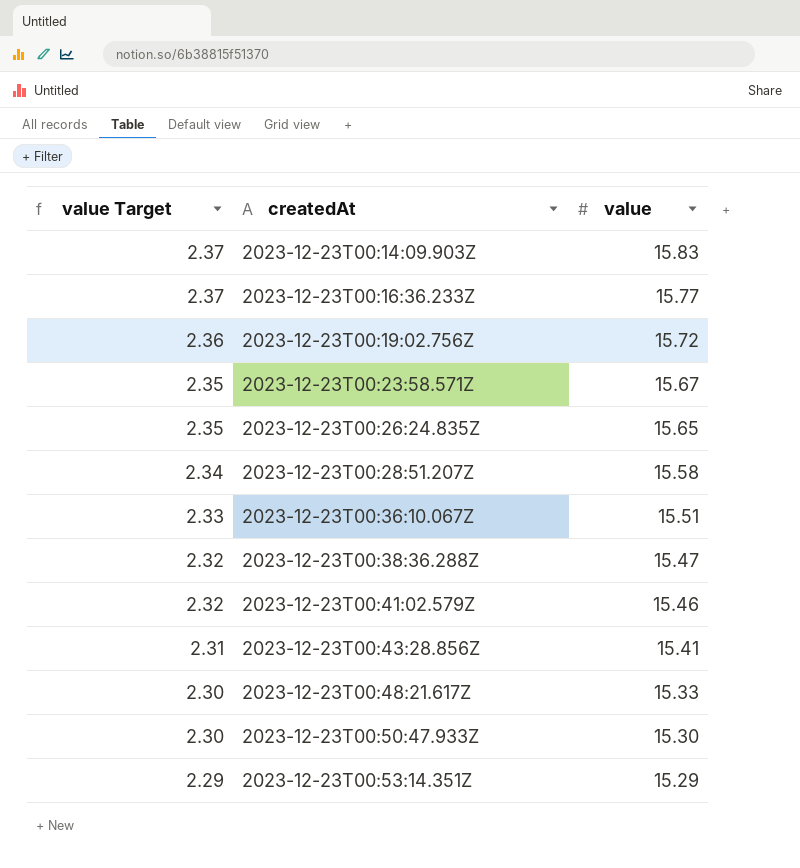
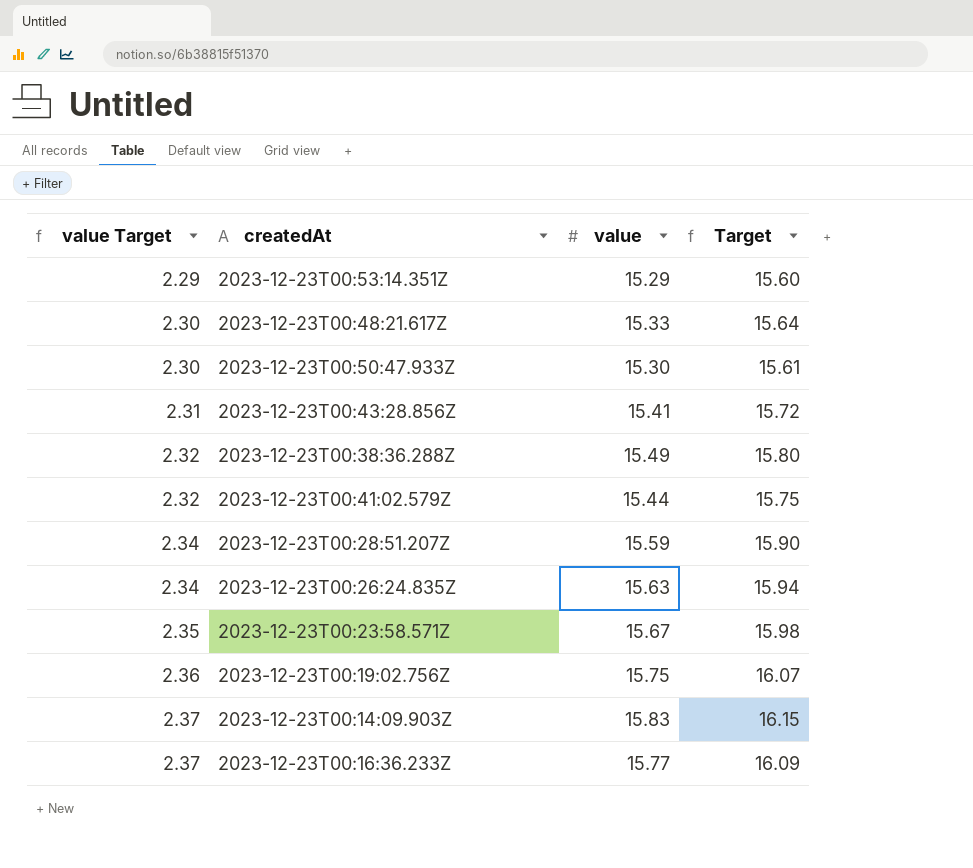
row order: value Target descending -> value Target ascending
column Target | formula: none -> [value] * 1.02
row 2023-12-23T00:36:10.067Z: 2.33 | 15.51 -> none
2023-12-23T00:38:36.288Z | value: 15.47 -> 15.49
2023-12-23T00:41:02.579Z | value: 15.46 -> 15.44
2023-12-23T00:28:51.207Z | value: 15.58 -> 15.59
2023-12-23T00:26:24.835Z | value Target: 2.35 -> 2.34
2023-12-23T00:26:24.835Z | value: 15.65 -> 15.63
2023-12-23T00:19:02.756Z | value: 15.72 -> 15.75

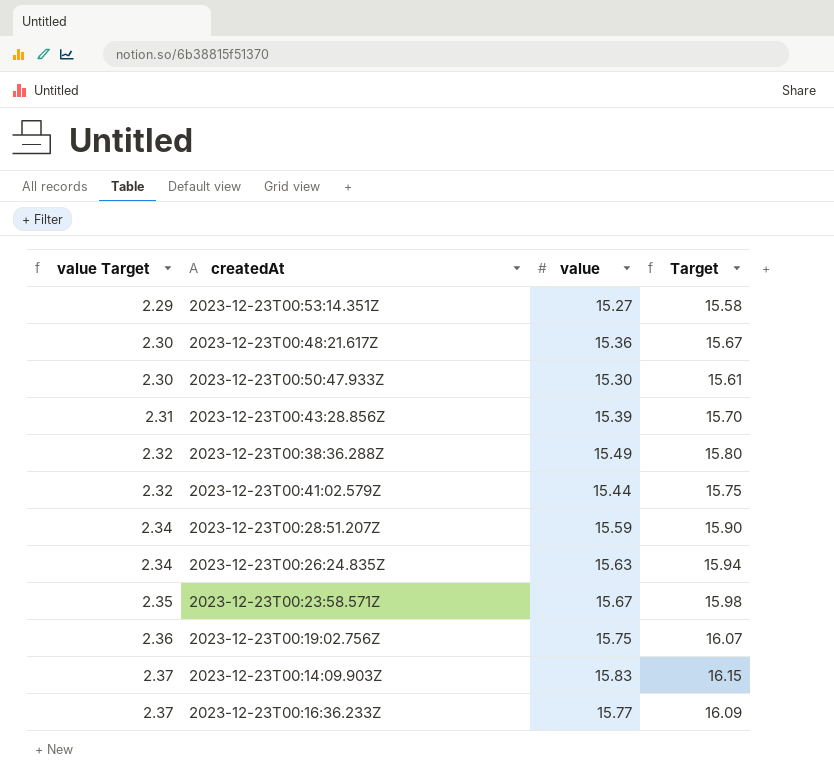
2023-12-23T00:53:14.351Z | value: 15.29 -> 15.27
2023-12-23T00:53:14.351Z | Target: 15.60 -> 15.58
2023-12-23T00:48:21.617Z | value: 15.33 -> 15.36
2023-12-23T00:48:21.617Z | Target: 15.64 -> 15.67
2023-12-23T00:43:28.856Z | value: 15.41 -> 15.39
2023-12-23T00:43:28.856Z | Target: 15.72 -> 15.70

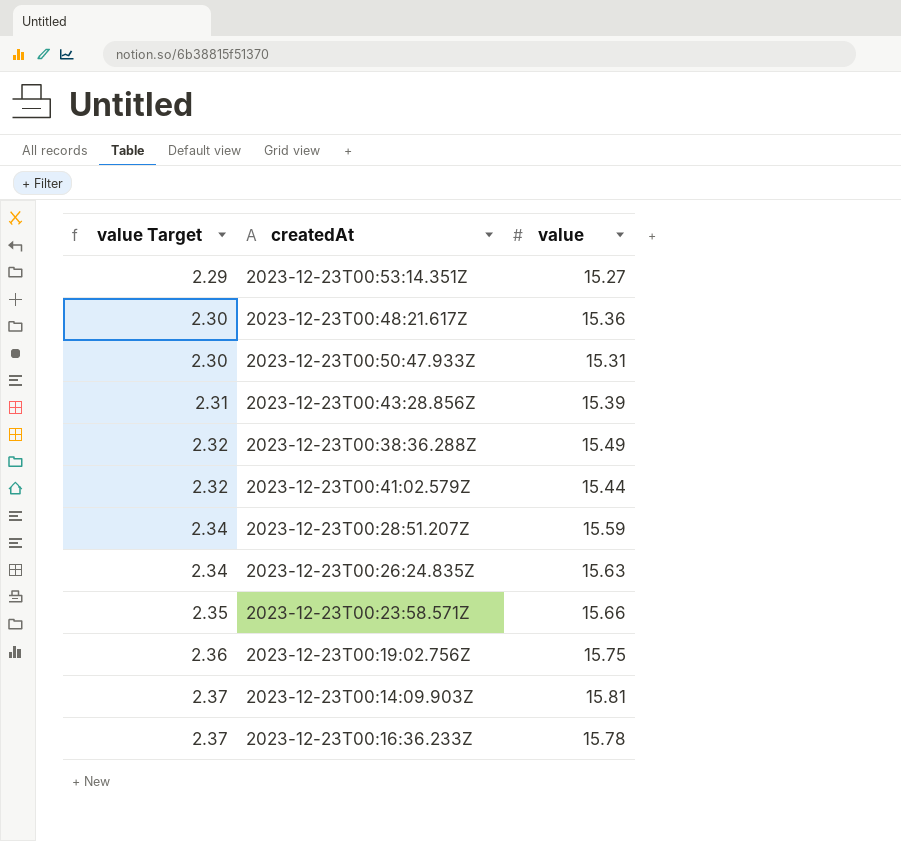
column Target | formula: [value] * 1.02 -> none
2023-12-23T00:50:47.933Z | value: 15.30 -> 15.31
2023-12-23T00:23:58.571Z | value: 15.67 -> 15.66
2023-12-23T00:14:09.903Z | value: 15.83 -> 15.81
2023-12-23T00:16:36.233Z | value: 15.77 -> 15.78

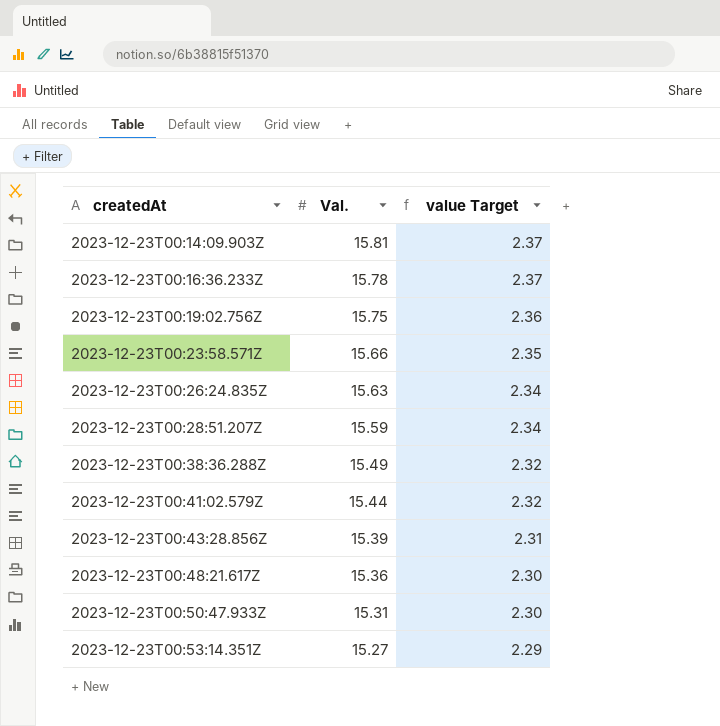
row order: value Target ascending -> createdAt ascending
column name: value -> Val.
column value Target | position: 1 -> 3

